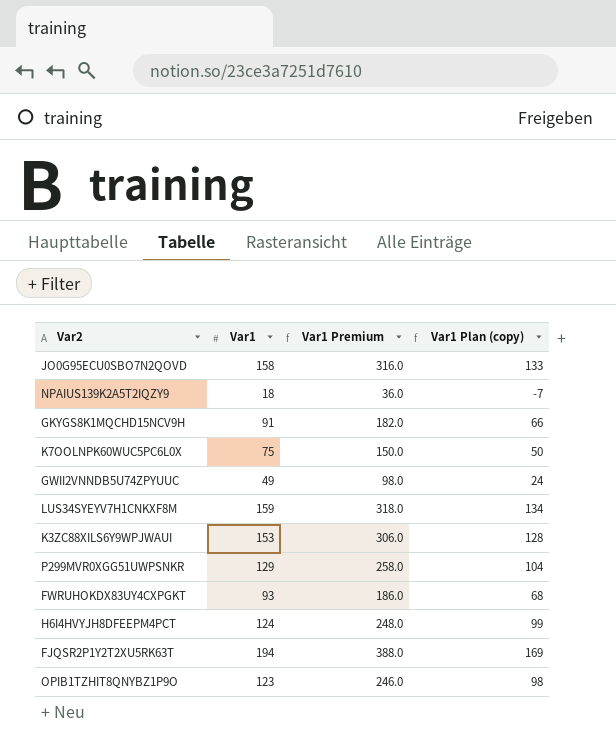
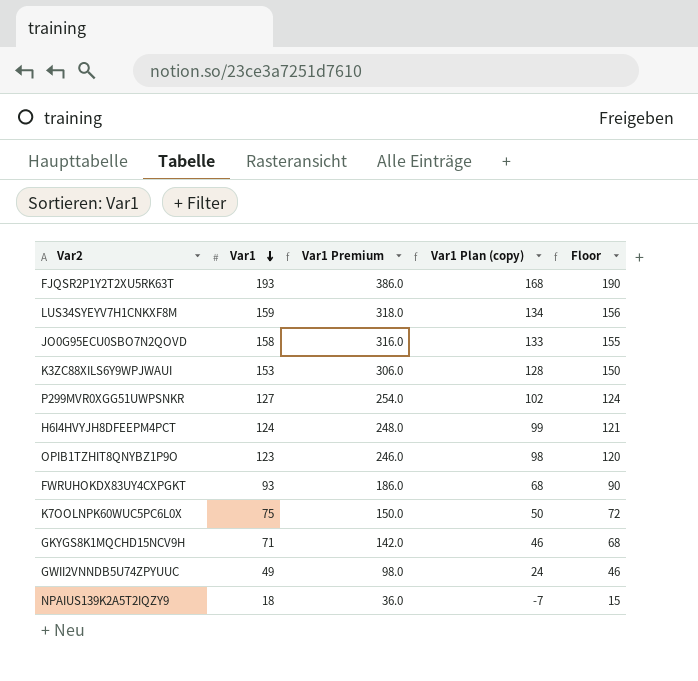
row order: none -> Var1 descending
column Floor | formula: none -> [Var1] - 3
FJQSR2P1Y2T2XU5RK63T | Var1: 194 -> 193
FJQSR2P1Y2T2XU5RK63T | Var1 Premium: 388.0 -> 386.0
FJQSR2P1Y2T2XU5RK63T | Var1 Plan (copy): 169 -> 168
P299MVR0XGG51UWPSNKR | Var1: 129 -> 127
P299MVR0XGG51UWPSNKR | Var1 Premium: 258.0 -> 254.0
P299MVR0XGG51UWPSNKR | Var1 Plan (copy): 104 -> 102
GKYGS8K1MQCHD15NCV9H | Var1: 91 -> 71
GKYGS8K1MQCHD15NCV9H | Var1 Premium: 182.0 -> 142.0
GKYGS8K1MQCHD15NCV9H | Var1 Plan (copy): 66 -> 46

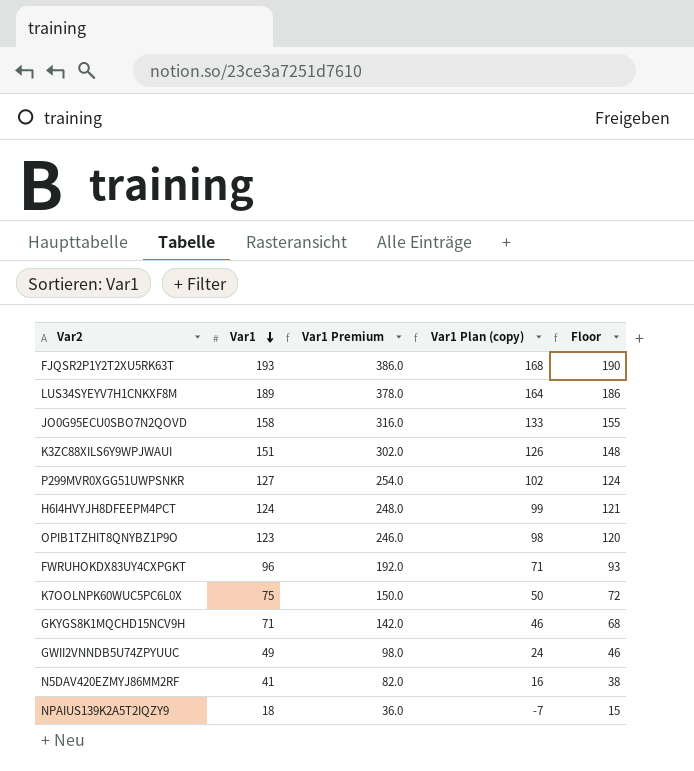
LUS34SYEYV7H1CNKXF8M | Var1: 159 -> 189
LUS34SYEYV7H1CNKXF8M | Var1 Premium: 318.0 -> 378.0
LUS34SYEYV7H1CNKXF8M | Var1 Plan (copy): 134 -> 164
LUS34SYEYV7H1CNKXF8M | Floor: 156 -> 186
K3ZC88XILS6Y9WPJWAUI | Var1: 153 -> 151
K3ZC88XILS6Y9WPJWAUI | Var1 Premium: 306.0 -> 302.0
K3ZC88XILS6Y9WPJWAUI | Var1 Plan (copy): 128 -> 126
K3ZC88XILS6Y9WPJWAUI | Floor: 150 -> 148
FWRUHOKDX83UY4CXPGKT | Var1: 93 -> 96
FWRUHOKDX83UY4CXPGKT | Var1 Premium: 186.0 -> 192.0
FWRUHOKDX83UY4CXPGKT | Var1 Plan (copy): 68 -> 71
FWRUHOKDX83UY4CXPGKT | Floor: 90 -> 93
row N5DAV420EZMYJ86MM2RF: none -> 41 | 82.0 | 16 | 38

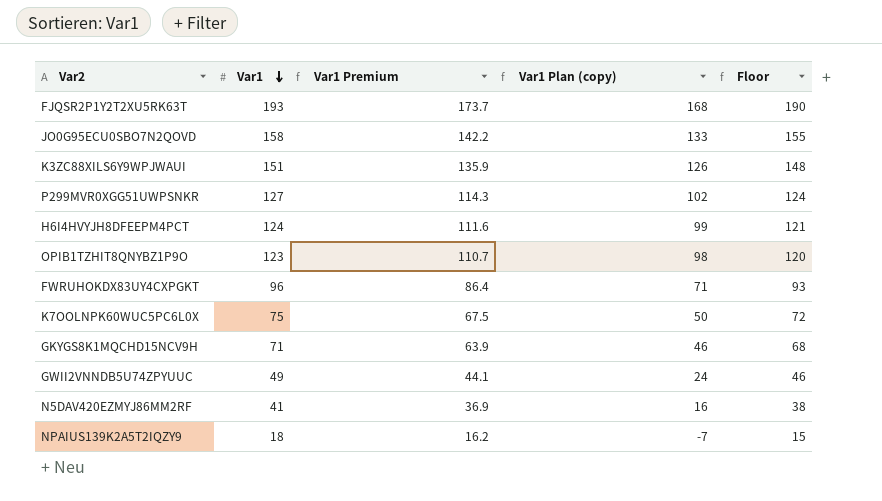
column Var1 Premium | formula: [Var1] * 2 -> [Var1] * 0.9
row LUS34SYEYV7H1CNKXF8M: 189 | 378.0 | 164 | 186 -> none

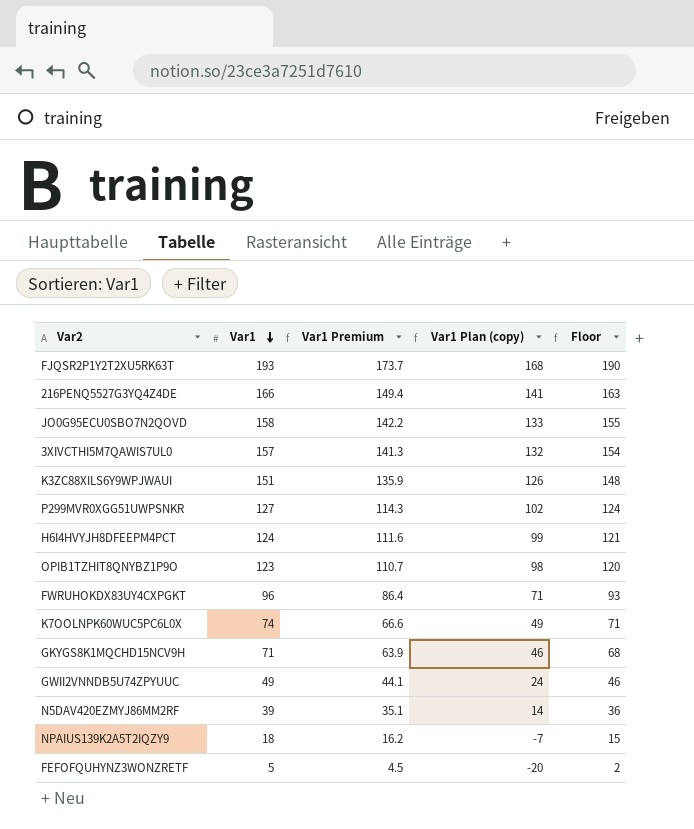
row 216PENQ5527G3YQ4Z4DE: none -> 166 | 149.4 | 141 | 163
row 3XIVCTHI5M7QAWIS7UL0: none -> 157 | 141.3 | 132 | 154
K7OOLNPK60WUC5PC6L0X | Var1: 75 -> 74
K7OOLNPK60WUC5PC6L0X | Var1 Premium: 67.5 -> 66.6
K7OOLNPK60WUC5PC6L0X | Var1 Plan (copy): 50 -> 49
K7OOLNPK60WUC5PC6L0X | Floor: 72 -> 71
N5DAV420EZMYJ86MM2RF | Var1: 41 -> 39
N5DAV420EZMYJ86MM2RF | Var1 Premium: 36.9 -> 35.1
N5DAV420EZMYJ86MM2RF | Var1 Plan (copy): 16 -> 14
N5DAV420EZMYJ86MM2RF | Floor: 38 -> 36
row FEFOFQUHYNZ3WONZRETF: none -> 5 | 4.5 | -20 | 2

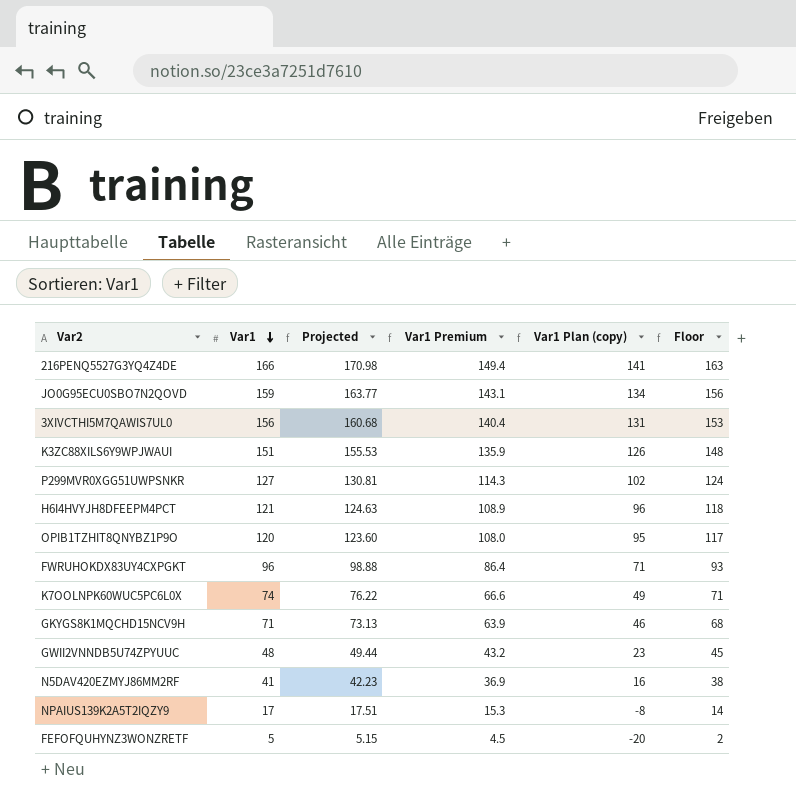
column Projected | formula: none -> [Var1] * 1.03
row FJQSR2P1Y2T2XU5RK63T: 193 | 173.7 | 168 | 190 -> none
JO0G95ECU0SBO7N2QOVD | Var1: 158 -> 159
JO0G95ECU0SBO7N2QOVD | Var1 Premium: 142.2 -> 143.1
JO0G95ECU0SBO7N2QOVD | Var1 Plan (copy): 133 -> 134
JO0G95ECU0SBO7N2QOVD | Floor: 155 -> 156
3XIVCTHI5M7QAWIS7UL0 | Var1: 157 -> 156
3XIVCTHI5M7QAWIS7UL0 | Var1 Premium: 141.3 -> 140.4
3XIVCTHI5M7QAWIS7UL0 | Var1 Plan (copy): 132 -> 131
3XIVCTHI5M7QAWIS7UL0 | Floor: 154 -> 153
H6I4HVYJH8DFEEPM4PCT | Var1: 124 -> 121
H6I4HVYJH8DFEEPM4PCT | Var1 Premium: 111.6 -> 108.9
H6I4HVYJH8DFEEPM4PCT | Var1 Plan (copy): 99 -> 96
H6I4HVYJH8DFEEPM4PCT | Floor: 121 -> 118
OPIB1TZHIT8QNYBZ1P9O | Var1: 123 -> 120
OPIB1TZHIT8QNYBZ1P9O | Var1 Premium: 110.7 -> 108.0
OPIB1TZHIT8QNYBZ1P9O | Var1 Plan (copy): 98 -> 95
OPIB1TZHIT8QNYBZ1P9O | Floor: 120 -> 117
GWII2VNNDB5U74ZPYUUC | Var1: 49 -> 48
GWII2VNNDB5U74ZPYUUC | Var1 Premium: 44.1 -> 43.2
GWII2VNNDB5U74ZPYUUC | Var1 Plan (copy): 24 -> 23
GWII2VNNDB5U74ZPYUUC | Floor: 46 -> 45
N5DAV420EZMYJ86MM2RF | Var1: 39 -> 41
N5DAV420EZMYJ86MM2RF | Var1 Premium: 35.1 -> 36.9
N5DAV420EZMYJ86MM2RF | Var1 Plan (copy): 14 -> 16
N5DAV420EZMYJ86MM2RF | Floor: 36 -> 38
NPAIUS139K2A5T2IQZY9 | Var1: 18 -> 17
NPAIUS139K2A5T2IQZY9 | Var1 Premium: 16.2 -> 15.3
NPAIUS139K2A5T2IQZY9 | Var1 Plan (copy): -7 -> -8
NPAIUS139K2A5T2IQZY9 | Floor: 15 -> 14

